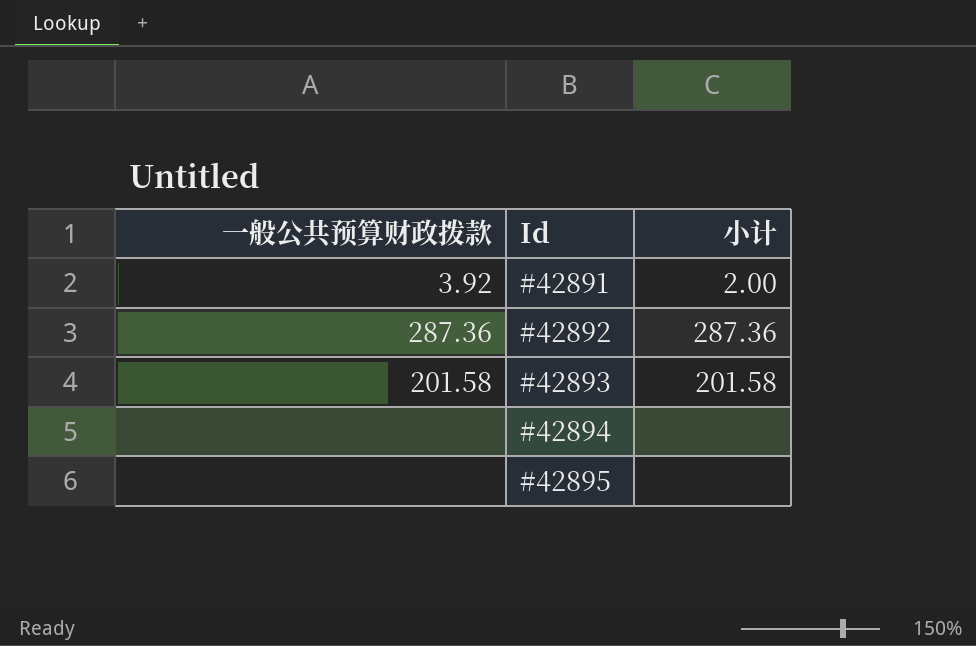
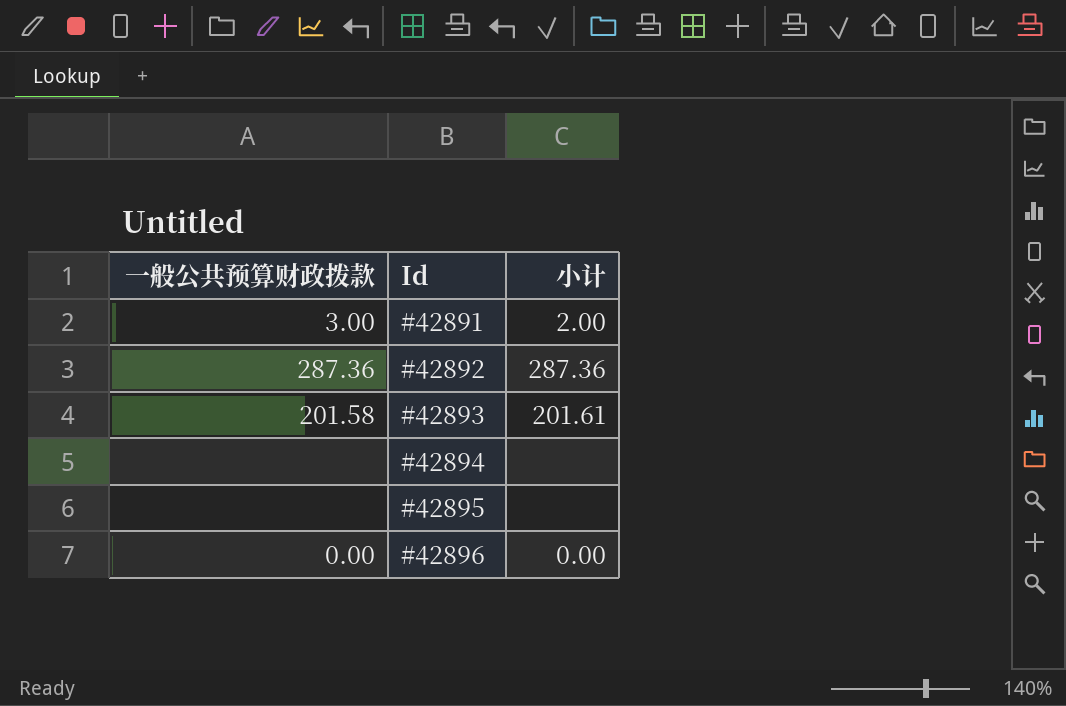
#42891 | 一般公共预算财政拨款: 3.92 -> 3.00
#42893 | 小计: 201.58 -> 201.61
row #42896: none -> 0.00 | 0.00

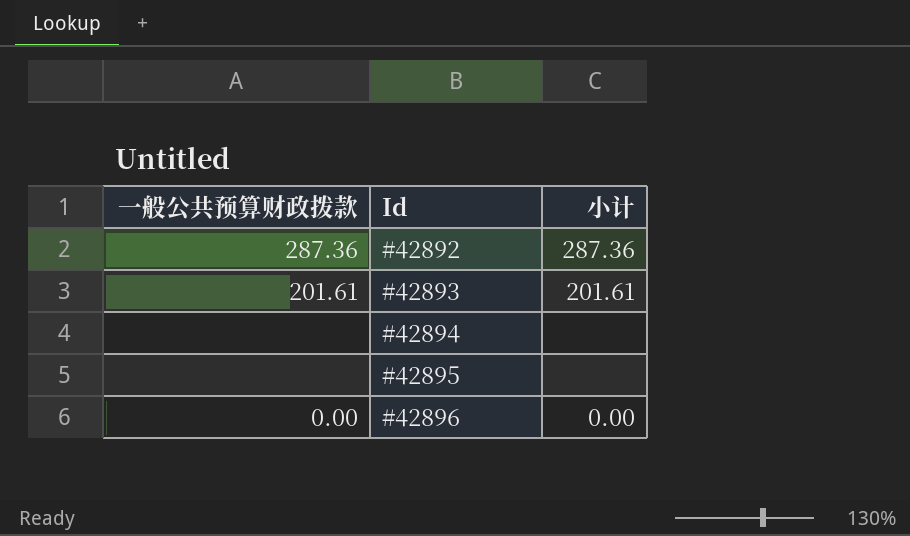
row #42891: 3.00 | 2.00 -> none
#42893 | 一般公共预算财政拨款: 201.58 -> 201.61

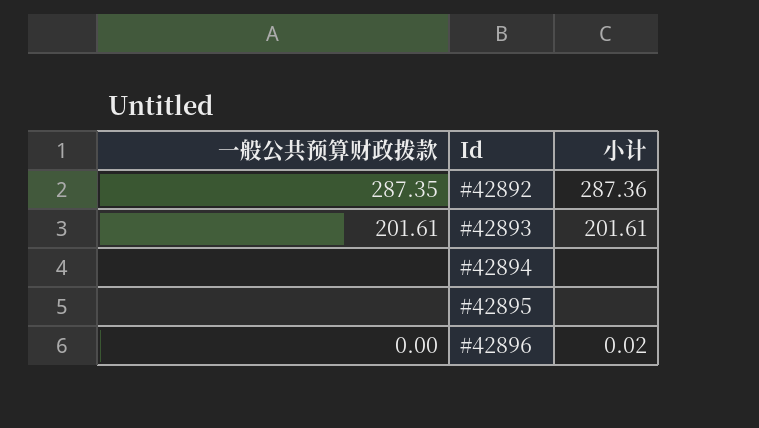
#42892 | 一般公共预算财政拨款: 287.36 -> 287.35
#42896 | 小计: 0.00 -> 0.02

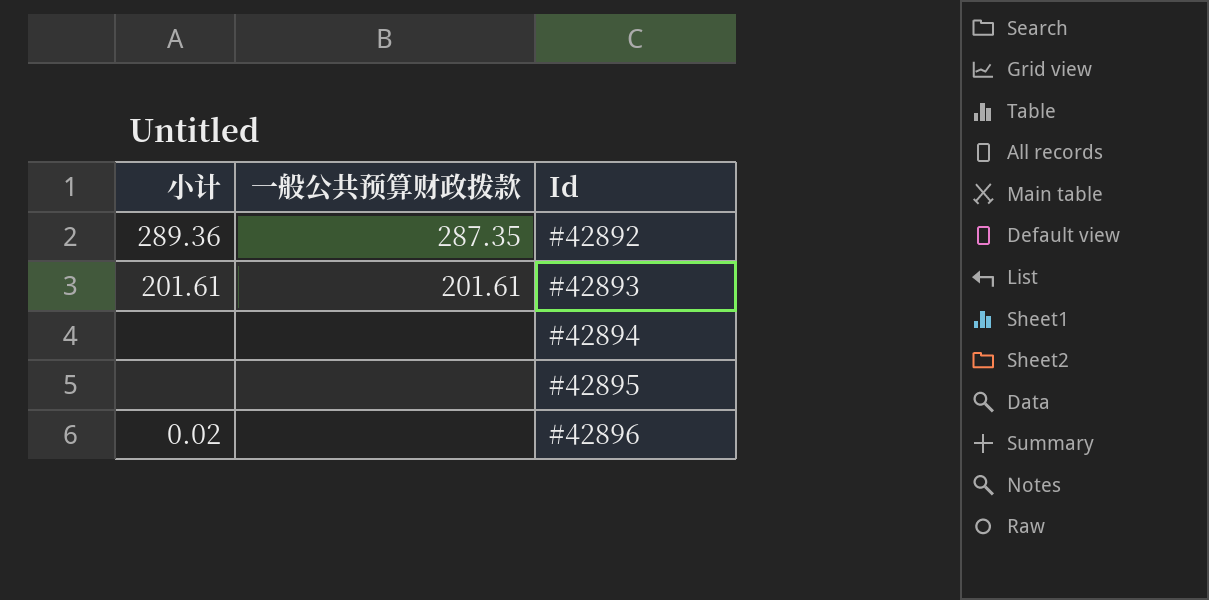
column 小计 | position: 3 -> 1
#42892 | 小计: 287.36 -> 289.36
#42896 | 一般公共预算财政拨款: 0.00 -> none

